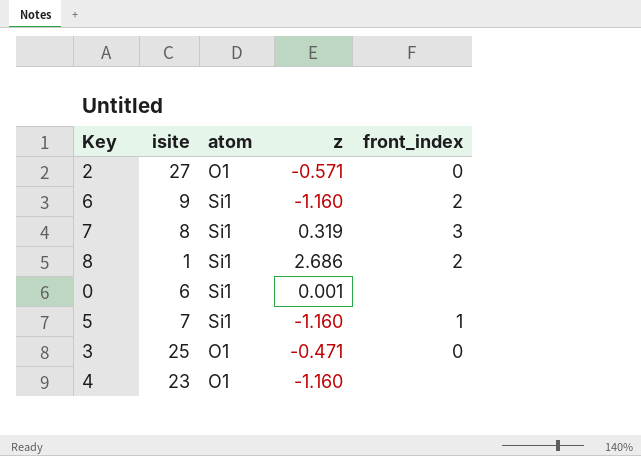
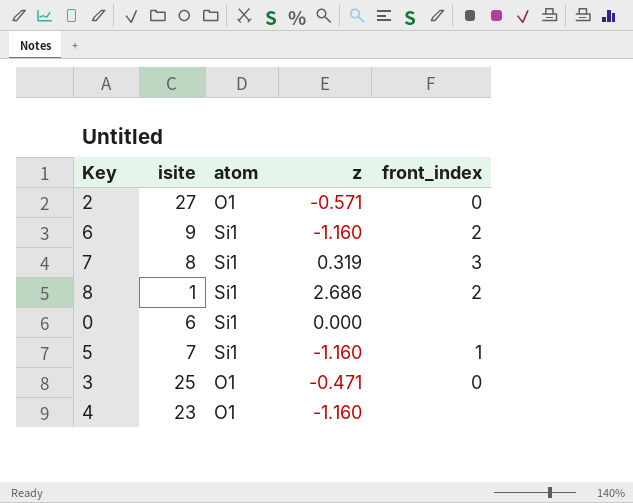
0 | z: 0.001 -> 0.000

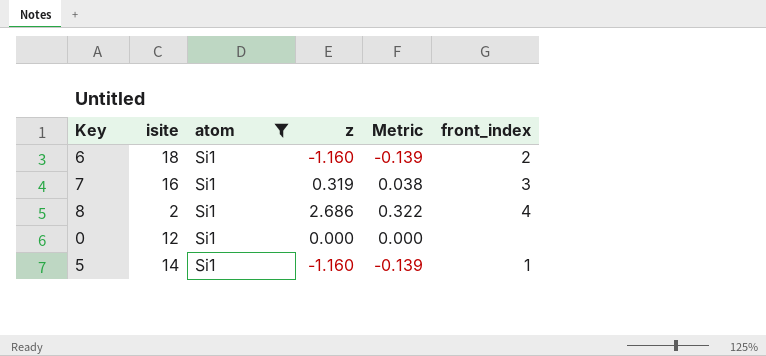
filter: none -> atom = Si1
column Metric | formula: none -> [z] * 0.12
6 | isite: 9 -> 18
7 | isite: 8 -> 16
8 | isite: 1 -> 2
8 | front_index: 2 -> 4
0 | isite: 6 -> 12
5 | isite: 7 -> 14

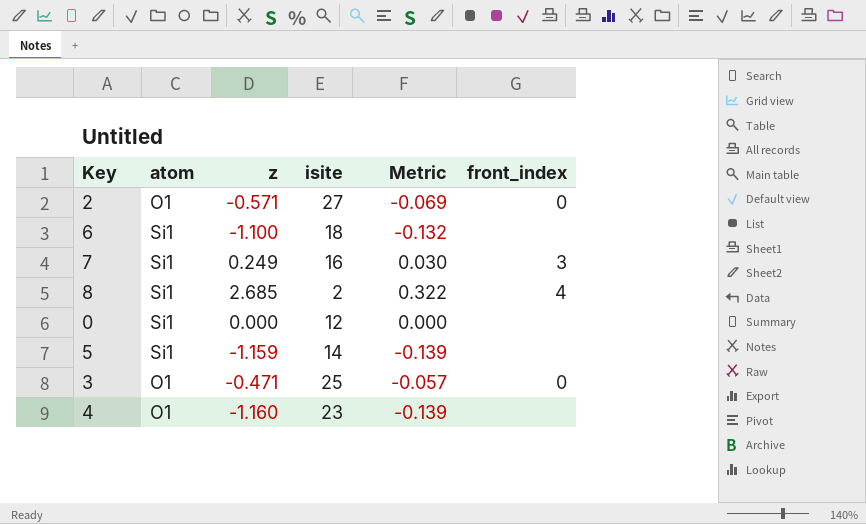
filter: atom = Si1 -> none
column isite | position: 2 -> 4
6 | z: -1.160 -> -1.100
6 | Metric: -0.139 -> -0.132
6 | front_index: 2 -> none
7 | z: 0.319 -> 0.249
7 | Metric: 0.038 -> 0.030
8 | z: 2.686 -> 2.685
5 | z: -1.160 -> -1.159
5 | front_index: 1 -> none

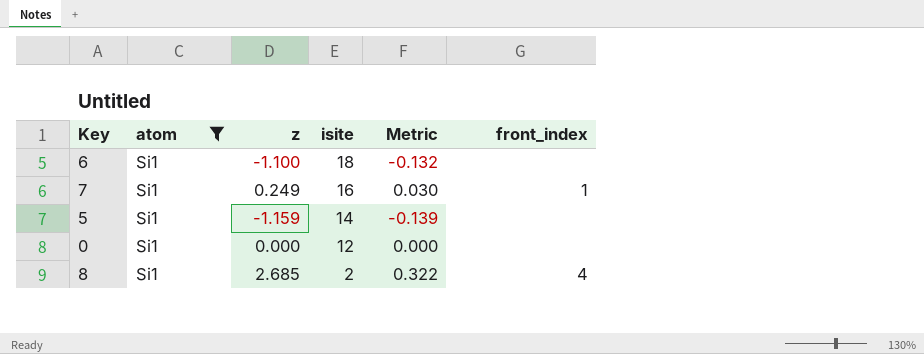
filter: none -> atom = Si1
row order: none -> isite descending
7 | front_index: 3 -> 1

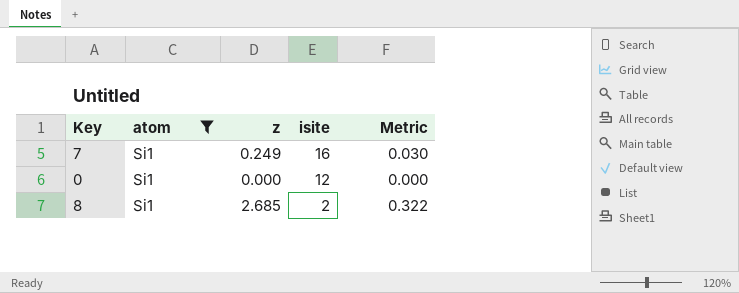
column front_index | position: 6 -> none
row 6: Si1 | -1.100 | 18 | -0.132 | none -> none
row 5: Si1 | -1.159 | 14 | -0.139 | none -> none

